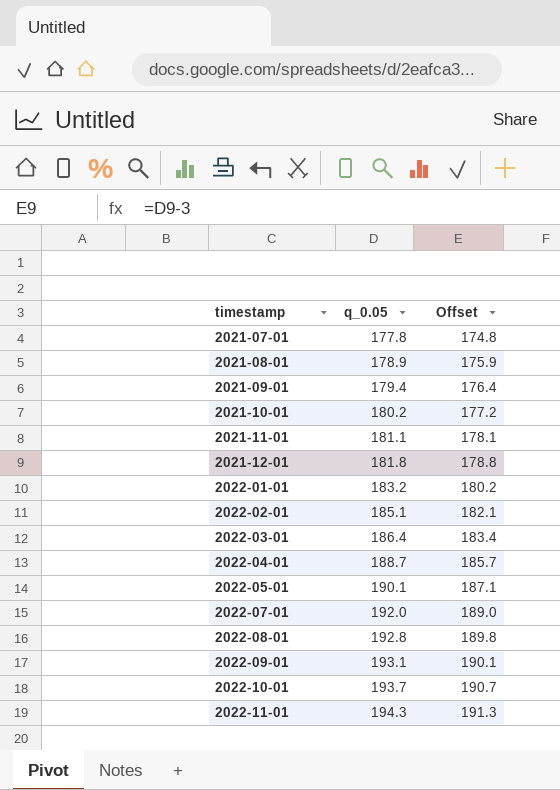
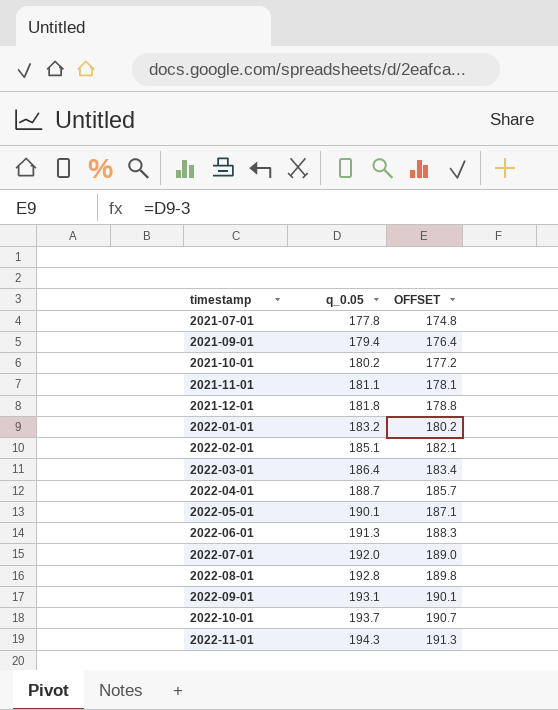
column name: Offset -> OFFSET
row 2021-08-01: 178.9 | 175.9 -> none
row 2022-06-01: none -> 191.3 | 188.3

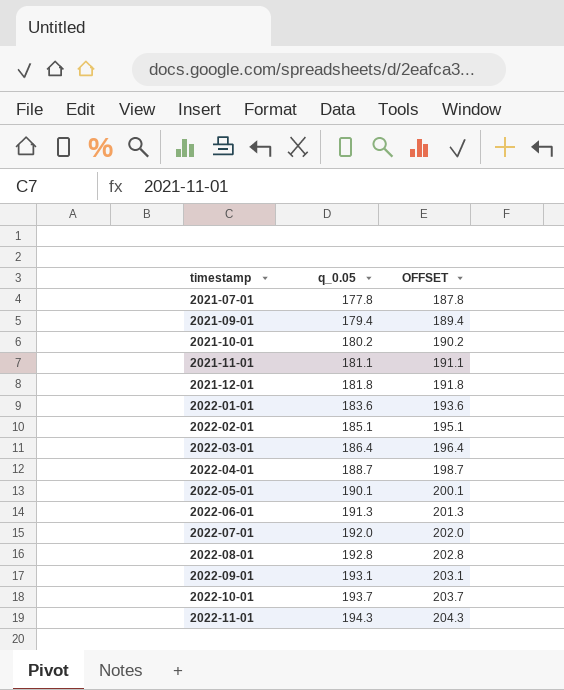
column OFFSET | formula: [q_0.05] - 3 -> [q_0.05] + 10
2022-01-01 | q_0.05: 183.2 -> 183.6

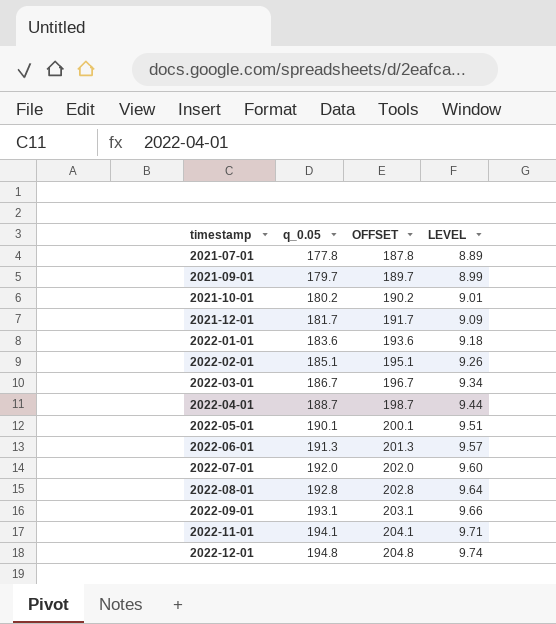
column LEVEL | formula: none -> [q_0.05] * 0.05
row 2021-11-01: 181.1 | 191.1 -> none
row 2022-10-01: 193.7 | 203.7 -> none
2021-09-01 | q_0.05: 179.4 -> 179.7
2021-09-01 | OFFSET: 189.4 -> 189.7
2021-12-01 | q_0.05: 181.8 -> 181.7
2021-12-01 | OFFSET: 191.8 -> 191.7
2022-03-01 | q_0.05: 186.4 -> 186.7
2022-03-01 | OFFSET: 196.4 -> 196.7
2022-11-01 | q_0.05: 194.3 -> 194.1
2022-11-01 | OFFSET: 204.3 -> 204.1
row 2022-12-01: none -> 194.8 | 204.8 | 9.74

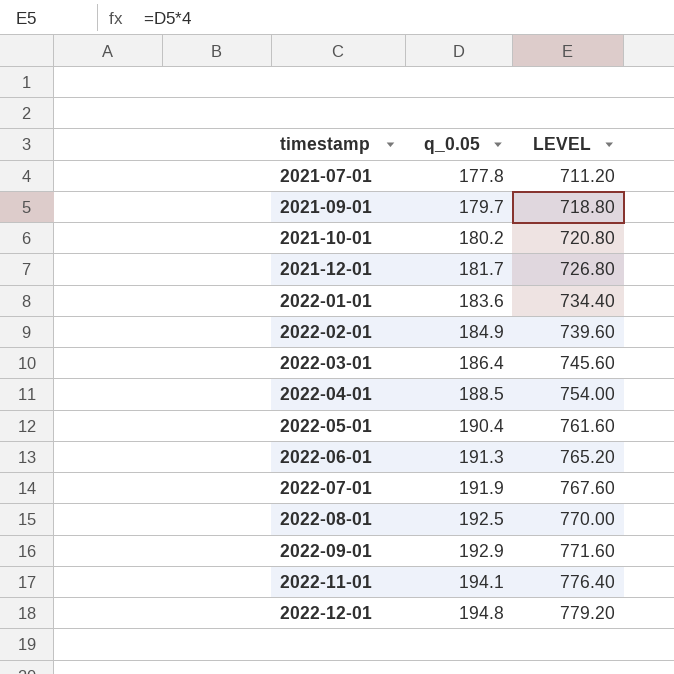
column OFFSET | formula: [q_0.05] + 10 -> none
column LEVEL | formula: [q_0.05] * 0.05 -> [q_0.05] * 4
2022-02-01 | q_0.05: 185.1 -> 184.9
2022-03-01 | q_0.05: 186.7 -> 186.4
2022-04-01 | q_0.05: 188.7 -> 188.5
2022-05-01 | q_0.05: 190.1 -> 190.4
2022-07-01 | q_0.05: 192.0 -> 191.9
2022-08-01 | q_0.05: 192.8 -> 192.5
2022-09-01 | q_0.05: 193.1 -> 192.9

